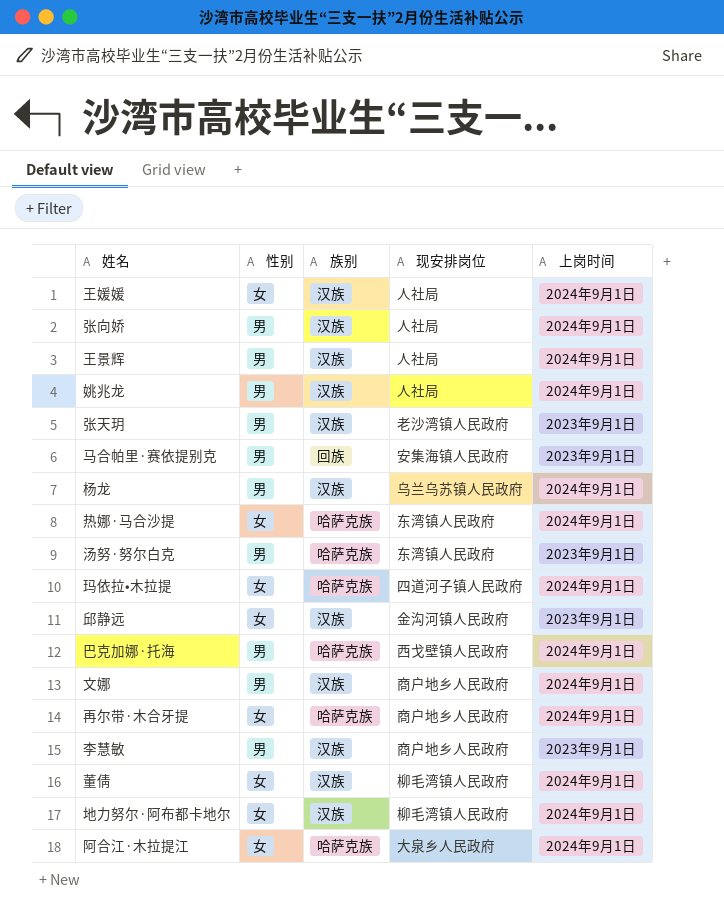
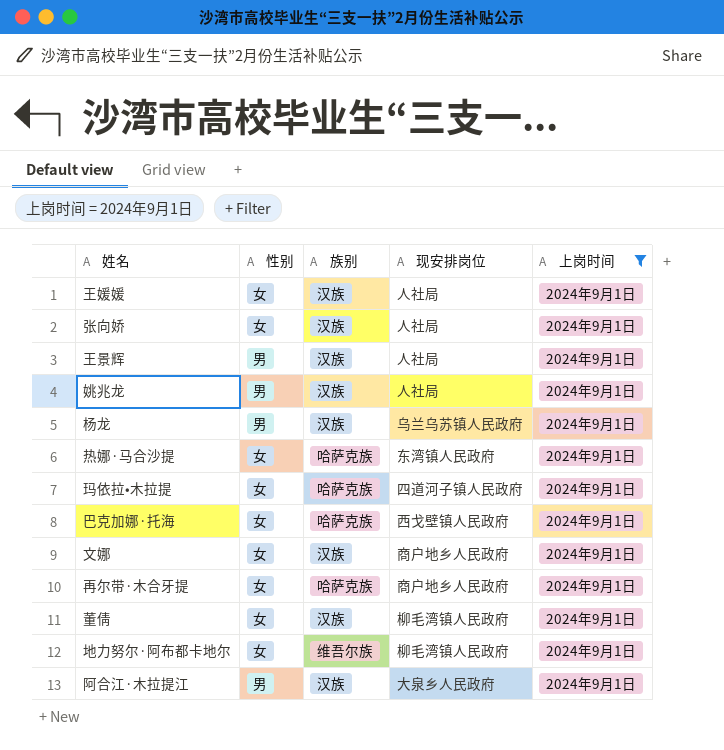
filter: none -> 上岗时间 = 2024年9月1日
张向娇 | 性别: 男 -> 女
巴克加娜·托海 | 性别: 男 -> 女
文娜 | 性别: 男 -> 女
地力努尔·阿布都卡地尔 | 族别: 汉族 -> 维吾尔族
阿合江·木拉提江 | 性别: 女 -> 男
阿合江·木拉提江 | 族别: 哈萨克族 -> 汉族

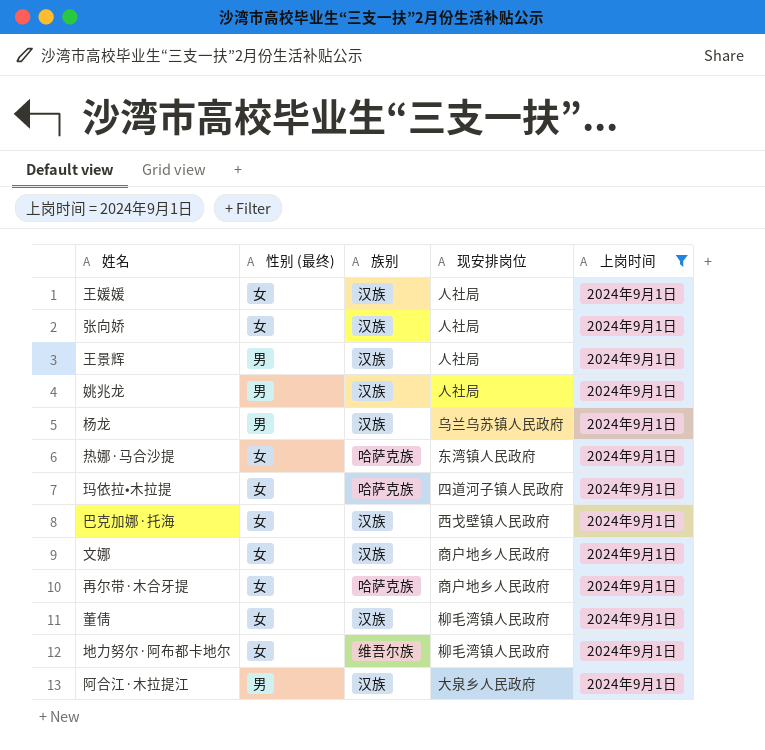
column name: 性别 -> 性别 (最终)
巴克加娜·托海 | 族别: 哈萨克族 -> 汉族

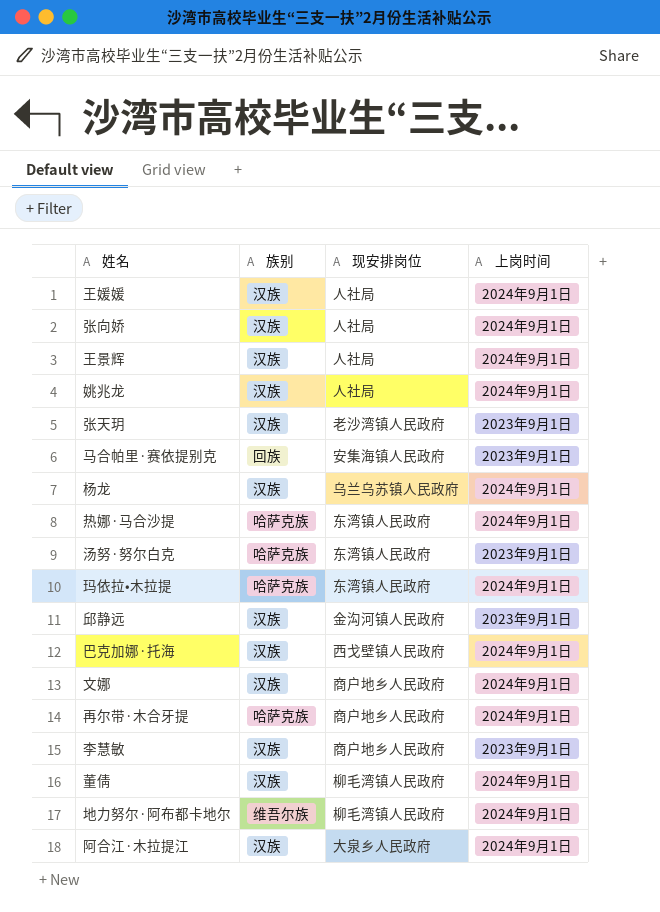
filter: 上岗时间 = 2024年9月1日 -> none
column 性别 (最终) | position: 2 -> none
玛依拉•木拉提 | 现安排岗位: 四道河子镇人民政府 -> 东湾镇人民政府

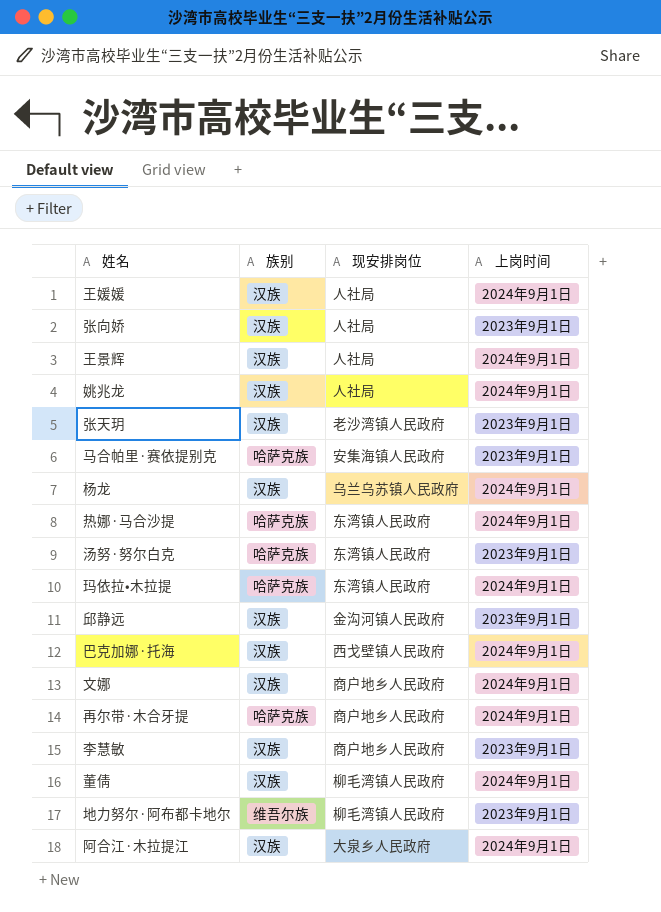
张向娇 | 上岗时间: 2024年9月1日 -> 2023年9月1日
马合帕里·赛依提别克 | 族别: 回族 -> 哈萨克族
地力努尔·阿布都卡地尔 | 上岗时间: 2024年9月1日 -> 2023年9月1日

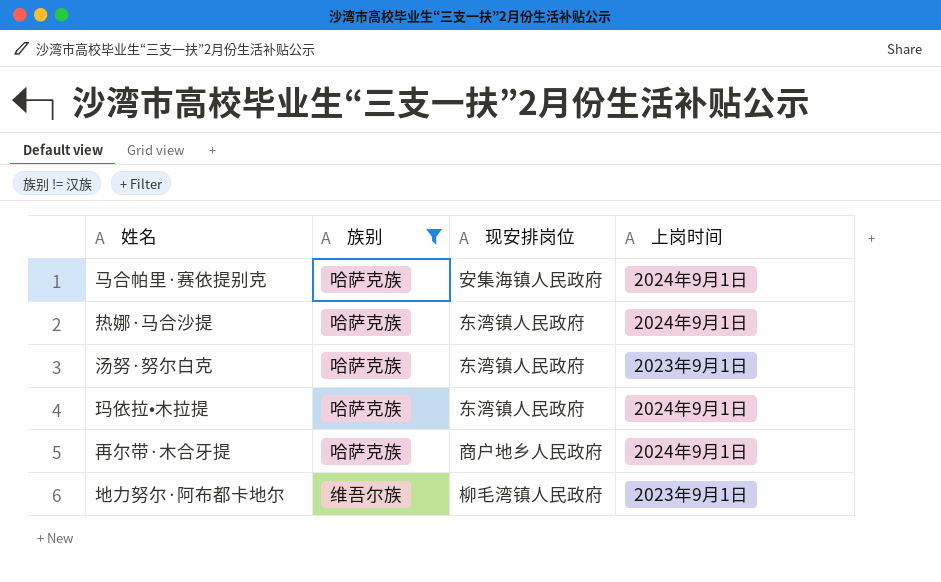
filter: none -> 族别 != 汉族
马合帕里·赛依提别克 | 上岗时间: 2023年9月1日 -> 2024年9月1日

